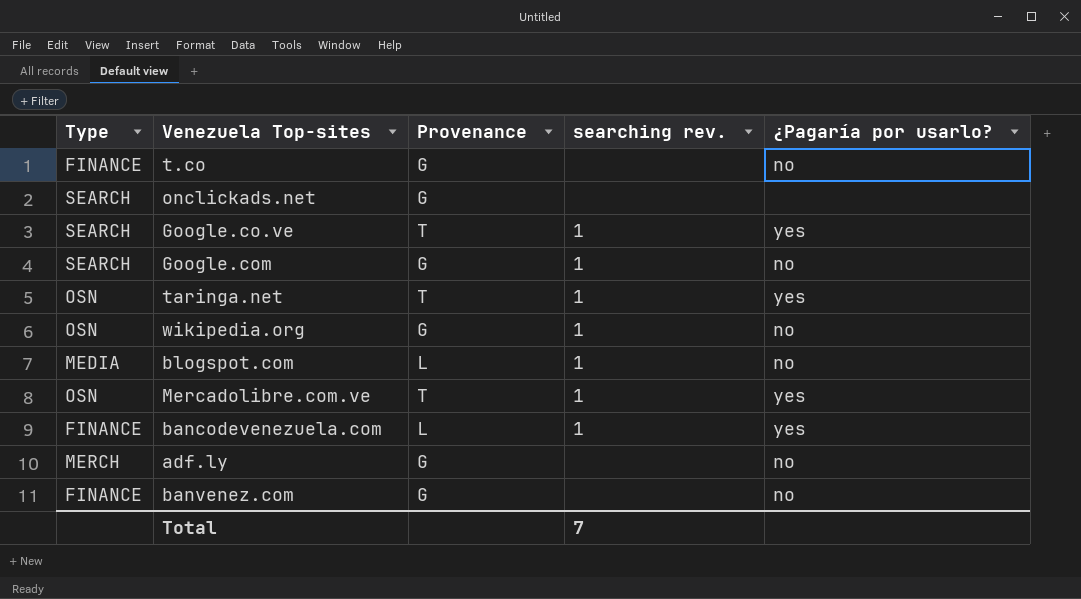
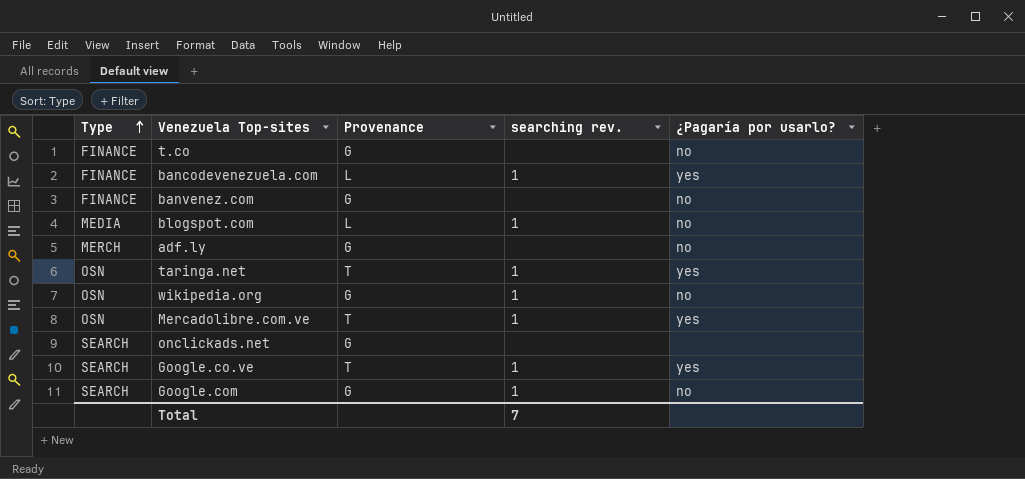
row order: none -> Type ascending

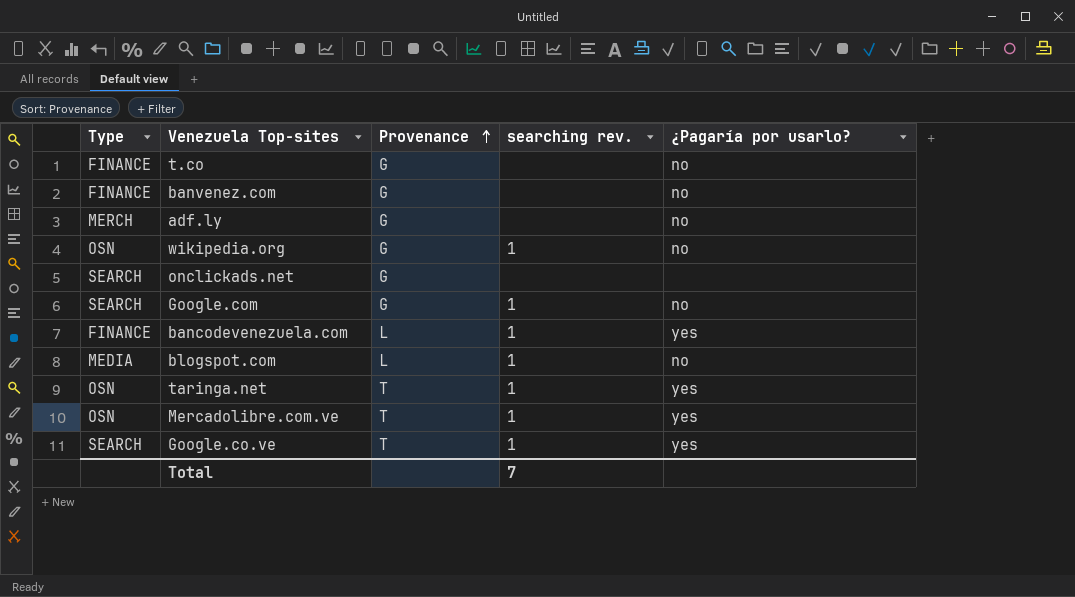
row order: Type ascending -> Provenance ascending

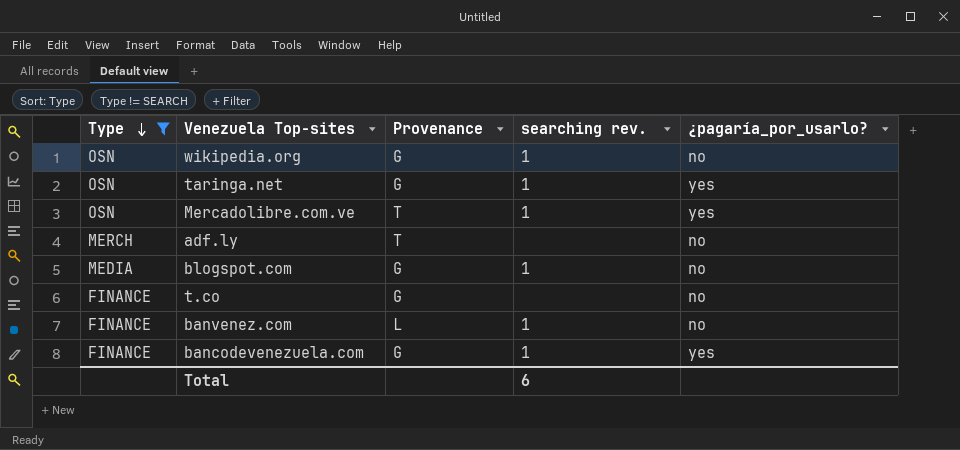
filter: none -> Type != SEARCH
row order: Provenance ascending -> Type descending
column name: ¿Pagaría por usarlo? -> ¿pagaría_por_usarlo?
taringa.net | Provenance: T -> G
adf.ly | Provenance: G -> T
blogspot.com | Provenance: L -> G
banvenez.com | Provenance: G -> L
banvenez.com | searching rev.: none -> 1
bancodevenezuela.com | Provenance: L -> G
Total | searching rev.: 7 -> 6

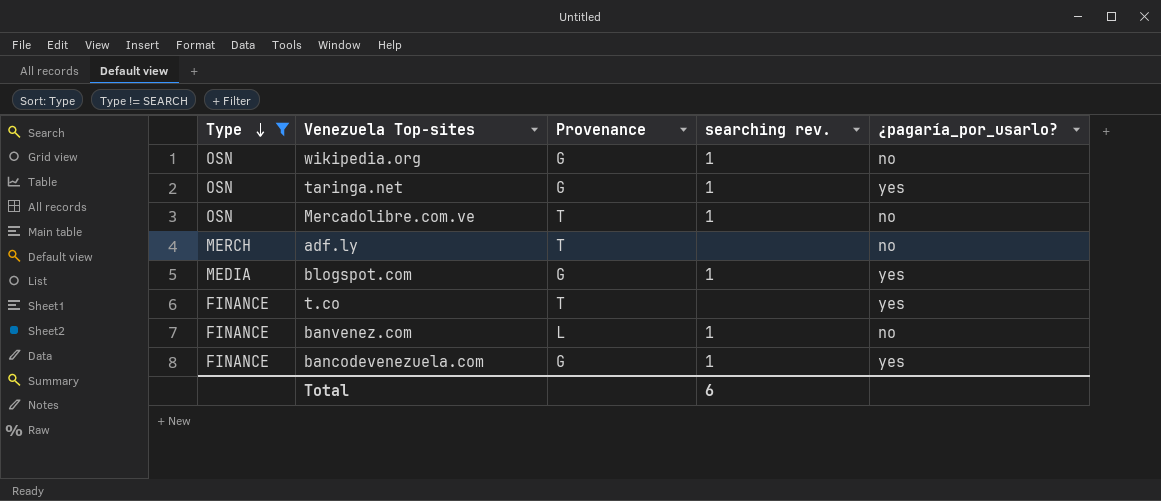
Mercadolibre.com.ve | ¿pagaría_por_usarlo?: yes -> no
blogspot.com | ¿pagaría_por_usarlo?: no -> yes
t.co | Provenance: G -> T
t.co | ¿pagaría_por_usarlo?: no -> yes

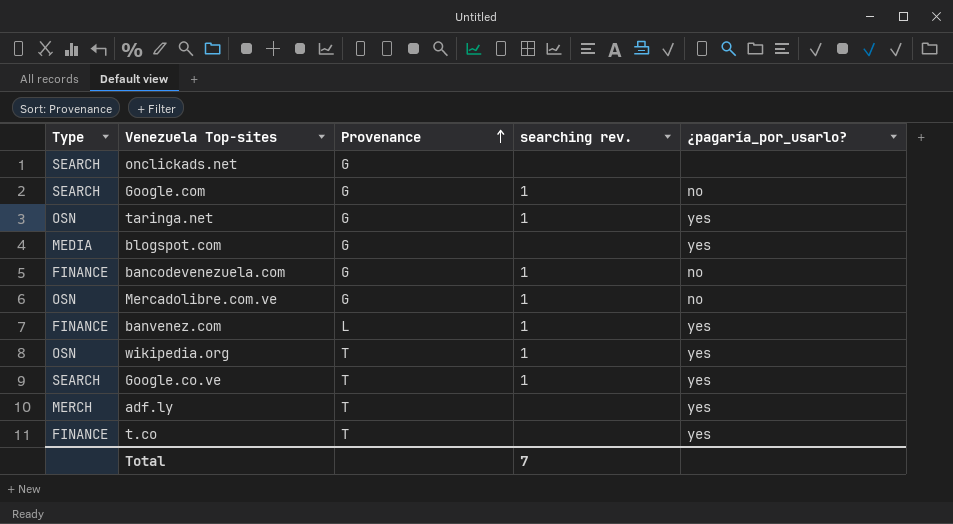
filter: Type != SEARCH -> none
row order: Type descending -> Provenance ascending
blogspot.com | searching rev.: 1 -> none
bancodevenezuela.com | ¿pagaría_por_usarlo?: yes -> no
Mercadolibre.com.ve | Provenance: T -> G
banvenez.com | ¿pagaría_por_usarlo?: no -> yes
wikipedia.org | Provenance: G -> T
wikipedia.org | ¿pagaría_por_usarlo?: no -> yes
adf.ly | ¿pagaría_por_usarlo?: no -> yes
Total | searching rev.: 6 -> 7

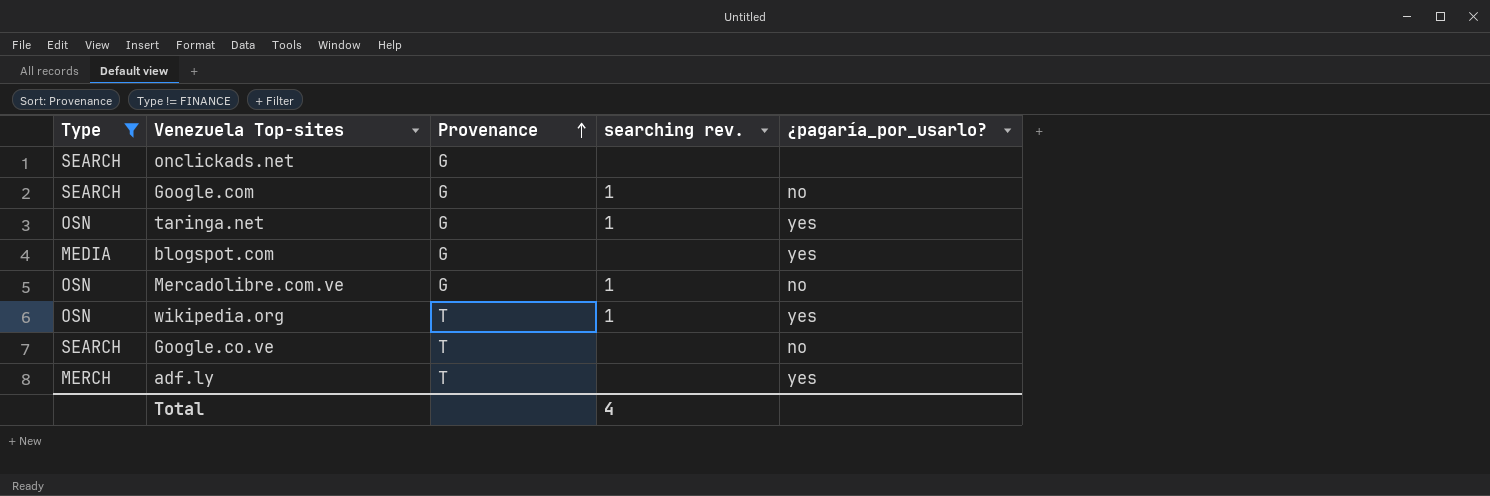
filter: none -> Type != FINANCE
Google.co.ve | searching rev.: 1 -> none
Google.co.ve | ¿pagaría_por_usarlo?: yes -> no
Total | searching rev.: 7 -> 4

